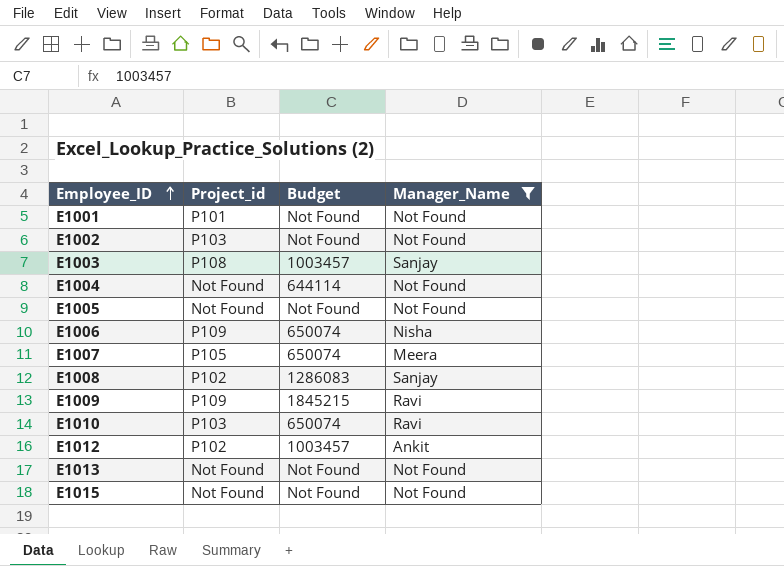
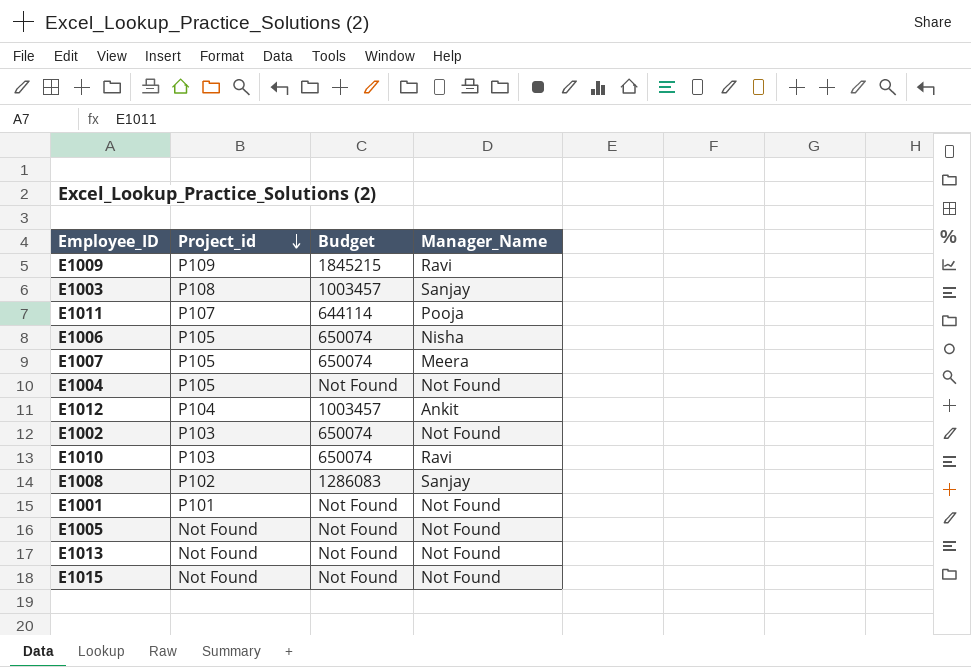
filter: Manager_Name != Pooja -> none
row order: Employee_ID ascending -> Project_id descending
E1006 | Project_id: P109 -> P105
E1004 | Project_id: Not Found -> P105
E1004 | Budget: 644114 -> Not Found
E1012 | Project_id: P102 -> P104
E1002 | Budget: Not Found -> 650074

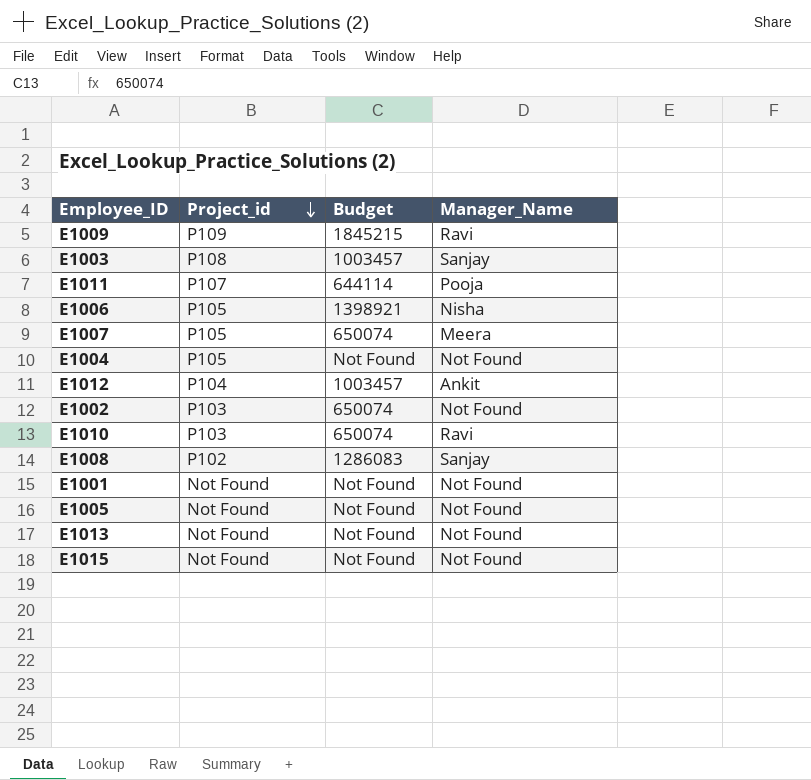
E1006 | Budget: 650074 -> 1398921
E1001 | Project_id: P101 -> Not Found

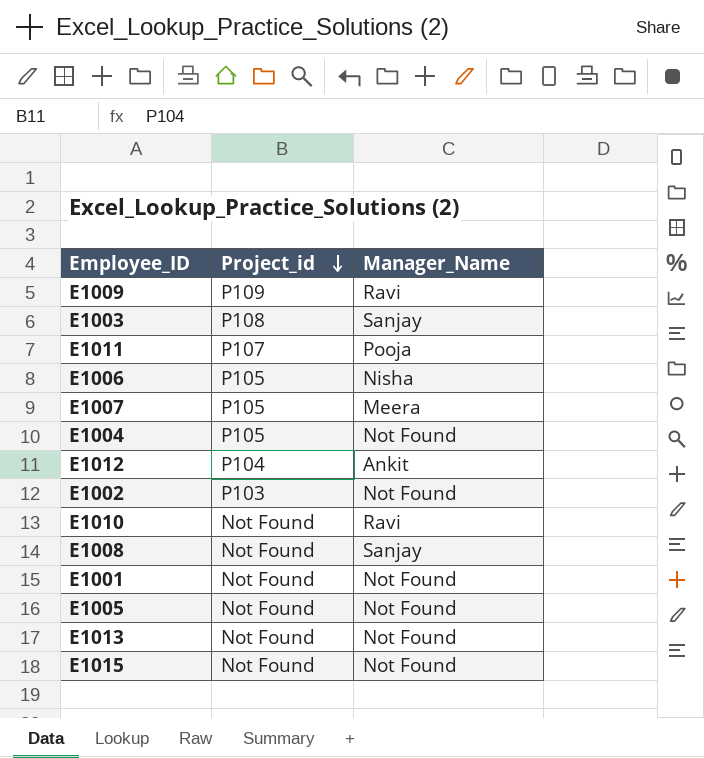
column Budget | position: 3 -> none
E1010 | Project_id: P103 -> Not Found
E1008 | Project_id: P102 -> Not Found

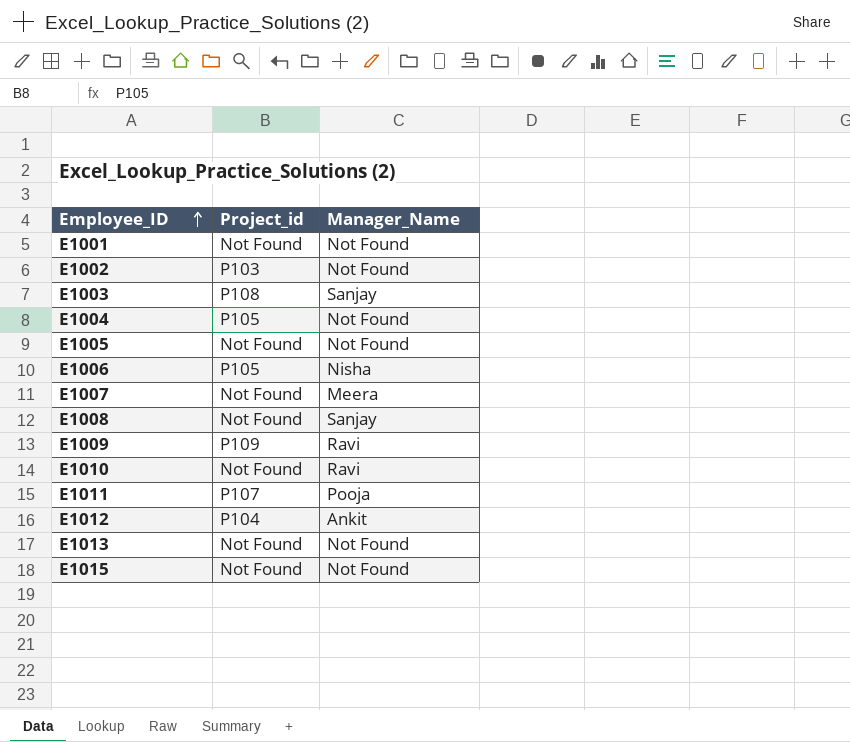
row order: Project_id descending -> Employee_ID ascending
E1007 | Project_id: P105 -> Not Found

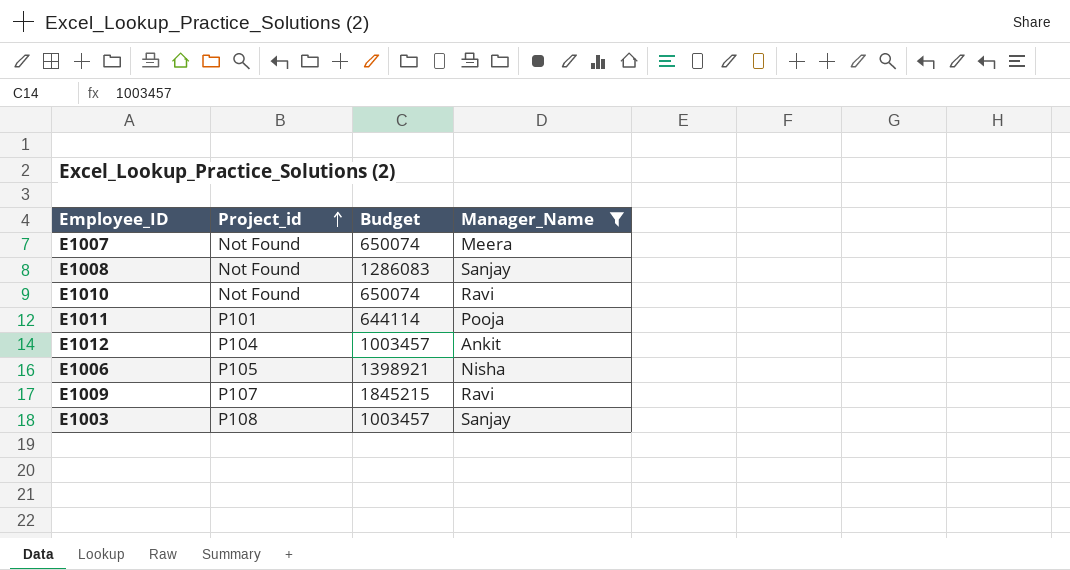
filter: none -> Manager_Name != Not Found
row order: Employee_ID ascending -> Project_id ascending
column Budget | position: none -> 3
E1011 | Project_id: P107 -> P101
E1009 | Project_id: P109 -> P107

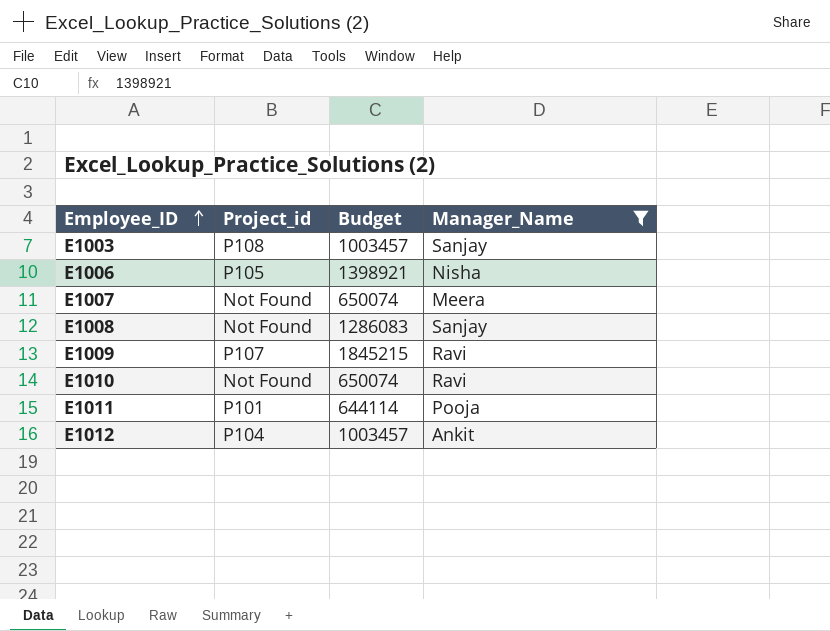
row order: Project_id ascending -> Employee_ID ascending

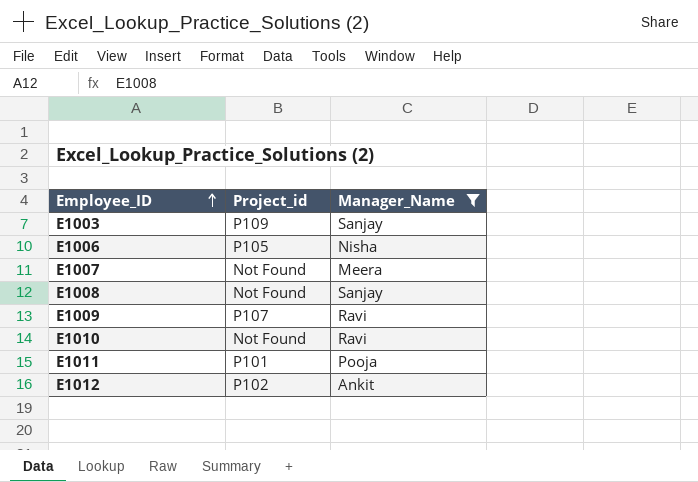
column Budget | position: 3 -> none
E1003 | Project_id: P108 -> P109
E1012 | Project_id: P104 -> P102

